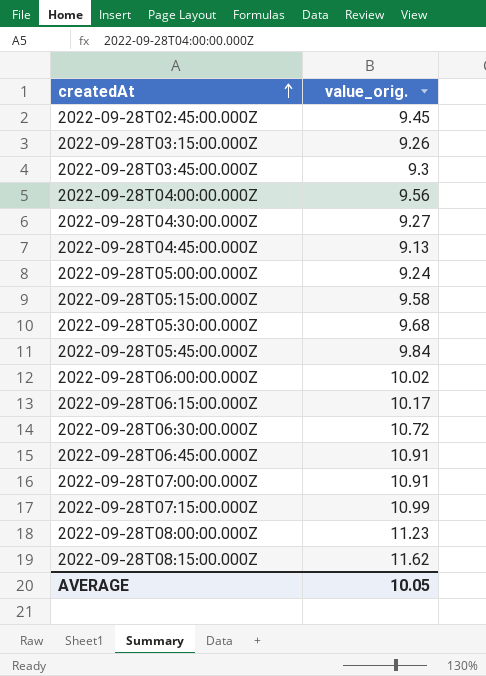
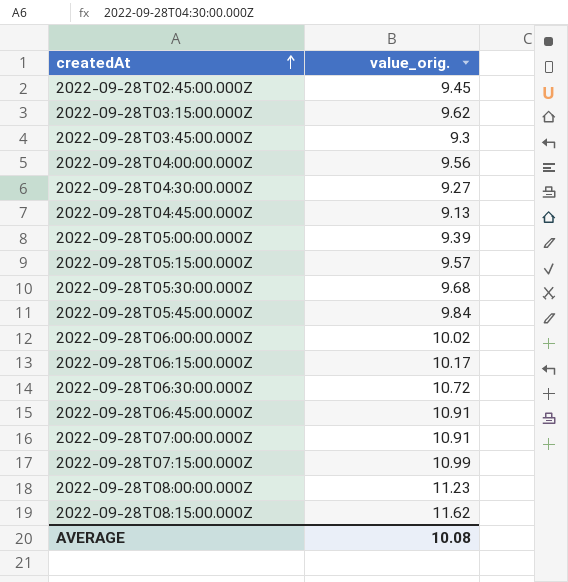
2022-09-28T03:15:00.000Z | value_orig.: 9.26 -> 9.62
2022-09-28T05:00:00.000Z | value_orig.: 9.24 -> 9.39
2022-09-28T05:15:00.000Z | value_orig.: 9.58 -> 9.57
AVERAGE | value_orig.: 10.05 -> 10.08

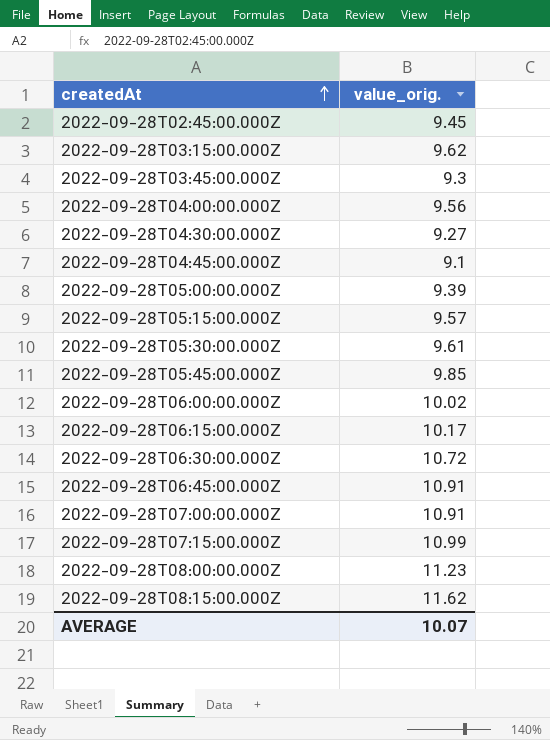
2022-09-28T04:45:00.000Z | value_orig.: 9.13 -> 9.1
2022-09-28T05:30:00.000Z | value_orig.: 9.68 -> 9.61
2022-09-28T05:45:00.000Z | value_orig.: 9.84 -> 9.85
AVERAGE | value_orig.: 10.08 -> 10.07

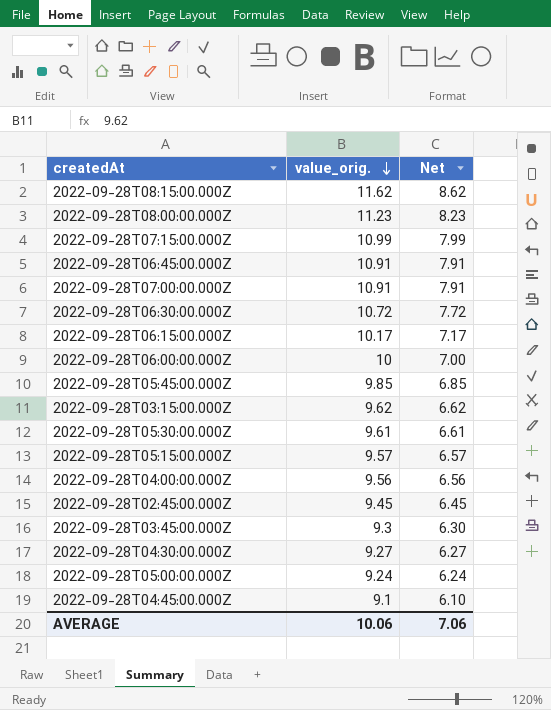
row order: createdAt ascending -> value_orig. descending
column Net | formula: none -> [value_orig.] - 3
2022-09-28T06:00:00.000Z | value_orig.: 10.02 -> 10
2022-09-28T05:00:00.000Z | value_orig.: 9.39 -> 9.24
AVERAGE | value_orig.: 10.07 -> 10.06

